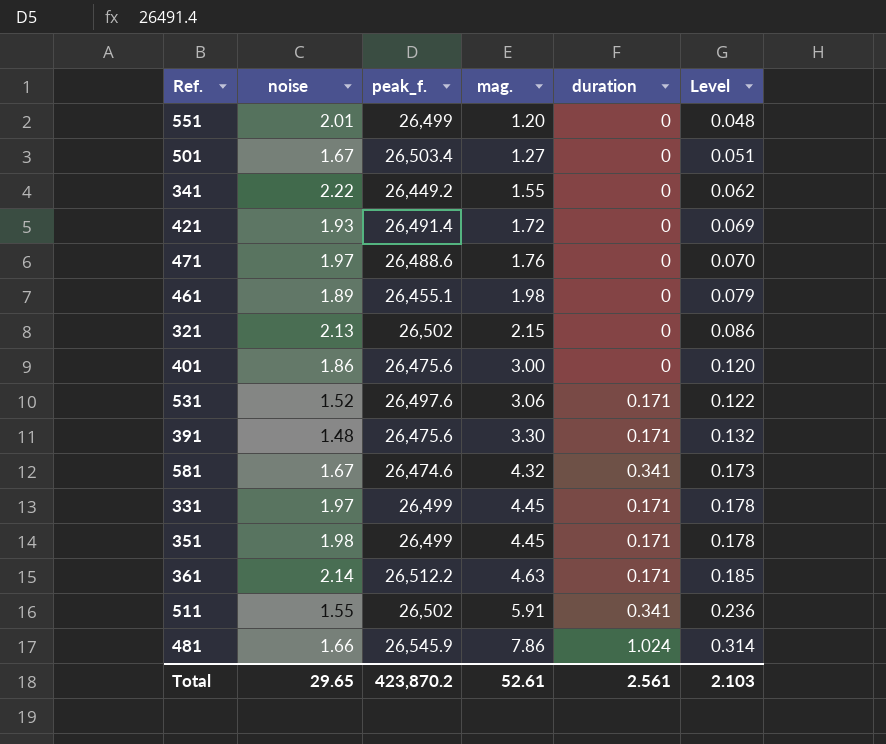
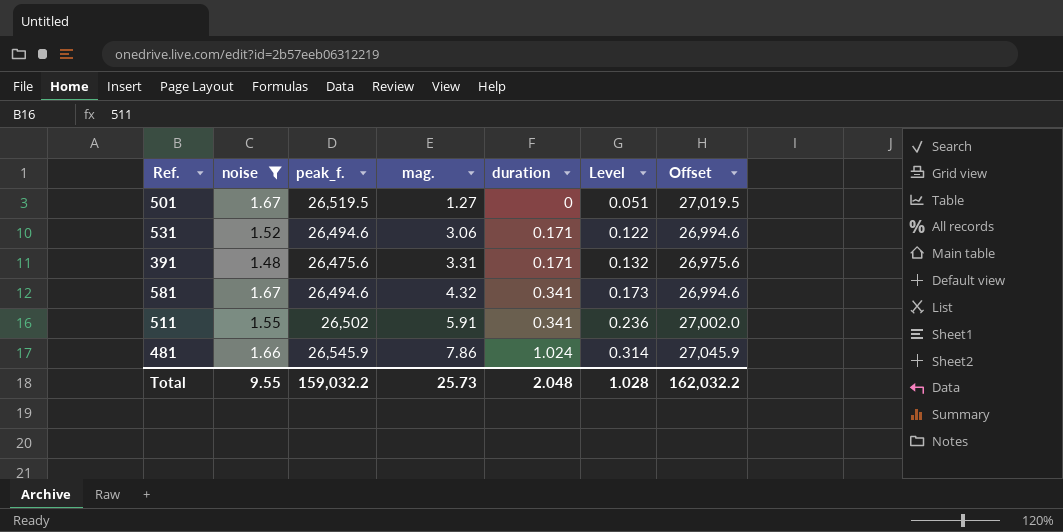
filter: none -> noise <= 1.67
column Offset | formula: none -> [peak_f.] + 500
501 | peak_f.: 26,503.4 -> 26,519.5
531 | peak_f.: 26,497.6 -> 26,494.6
391 | mag.: 3.30 -> 3.31
581 | peak_f.: 26,474.6 -> 26,494.6
Total | noise: 29.65 -> 9.55
Total | peak_f.: 423,870.2 -> 159,032.2
Total | mag.: 52.61 -> 25.73
Total | duration: 2.561 -> 2.048
Total | Level: 2.103 -> 1.028

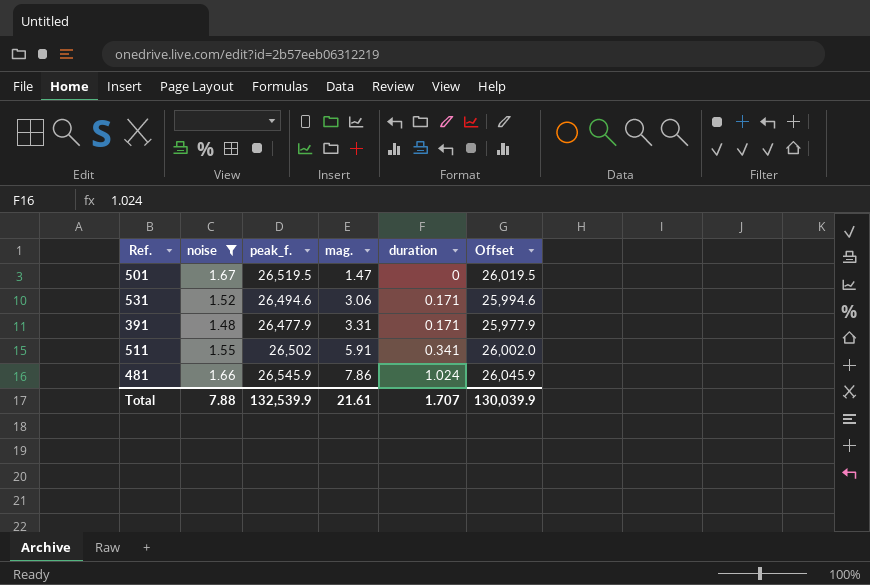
column Level | formula: [mag.] * 0.04 -> none
column Offset | formula: [peak_f.] + 500 -> [peak_f.] - 500
row 581: 1.67 | 26,494.6 | 4.32 | 0.341 | 0.173 | 26,994.6 -> none
501 | mag.: 1.27 -> 1.47
391 | peak_f.: 26,475.6 -> 26,477.9
Total | noise: 9.55 -> 7.88
Total | peak_f.: 159,032.2 -> 132,539.9
Total | mag.: 25.73 -> 21.61
Total | duration: 2.048 -> 1.707
Total | Offset: 162,032.2 -> 130,039.9

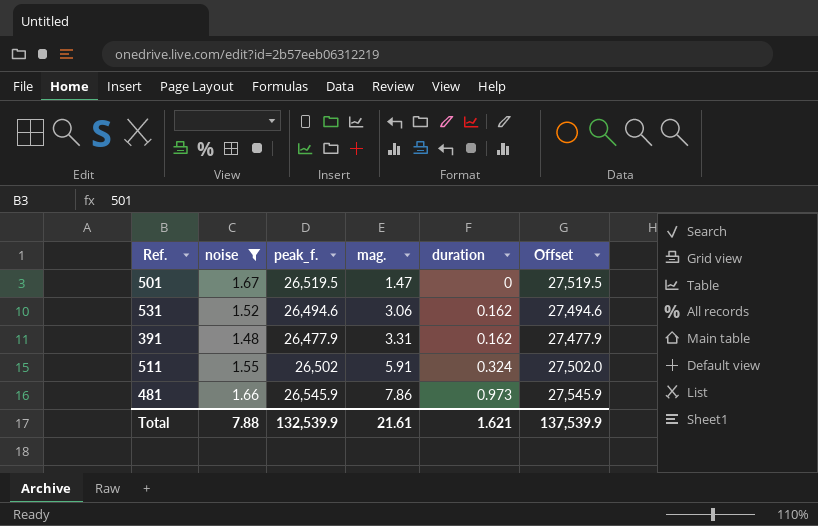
column Offset | formula: [peak_f.] - 500 -> [peak_f.] + 1000
531 | duration: 0.171 -> 0.162
391 | duration: 0.171 -> 0.162
511 | duration: 0.341 -> 0.324
481 | duration: 1.024 -> 0.973
Total | duration: 1.707 -> 1.621
Total | Offset: 130,039.9 -> 137,539.9

